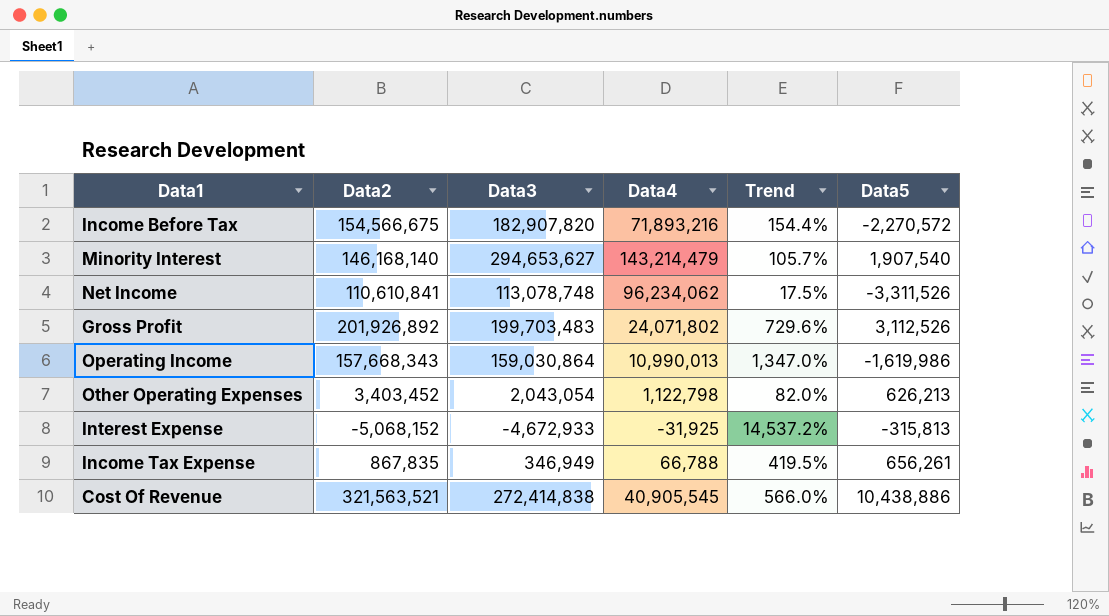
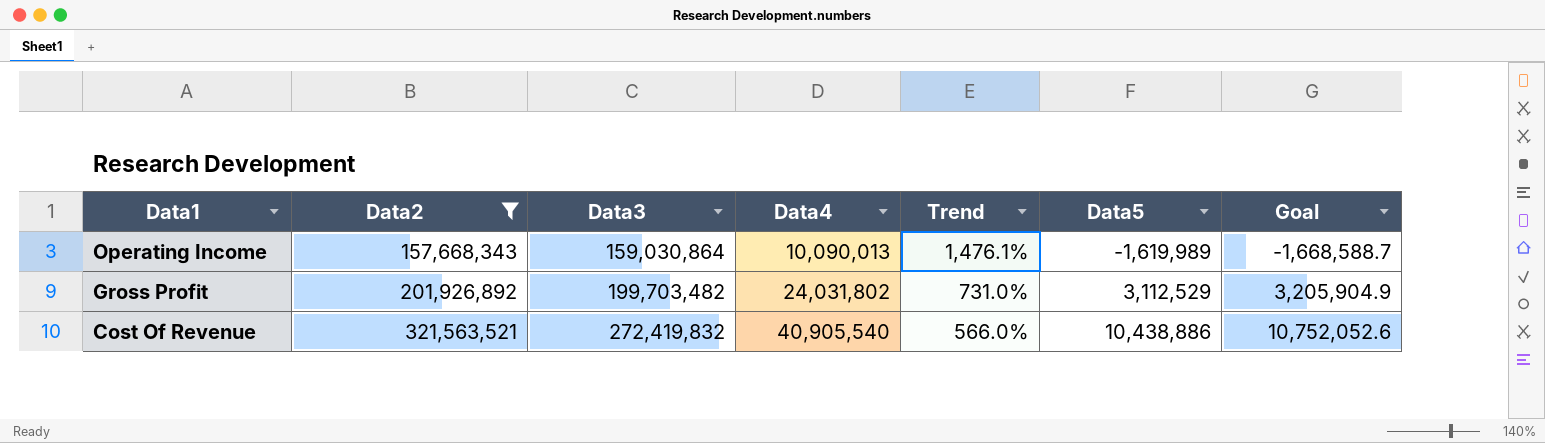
filter: none -> Data2 >= 157,668,343
row order: none -> Data1 descending
column Goal | formula: none -> [Data5] * 1.03
Operating Income | Data4: 10,990,013 -> 10,090,013
Operating Income | Trend: 1,347.0% -> 1,476.1%
Operating Income | Data5: -1,619,986 -> -1,619,989
Gross Profit | Data3: 199,703,483 -> 199,703,482
Gross Profit | Data4: 24,071,802 -> 24,031,802
Gross Profit | Trend: 729.6% -> 731.0%
Gross Profit | Data5: 3,112,526 -> 3,112,529
Cost Of Revenue | Data3: 272,414,838 -> 272,419,832
Cost Of Revenue | Data4: 40,905,545 -> 40,905,540

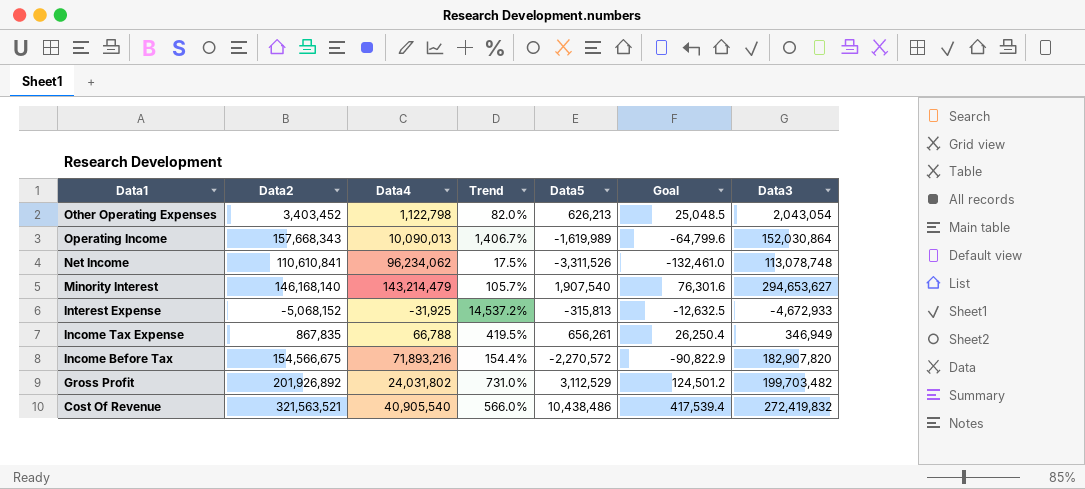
filter: Data2 >= 157,668,343 -> none
column Goal | formula: [Data5] * 1.03 -> [Data5] * 0.04
column Data3 | position: 3 -> 7
Operating Income | Trend: 1,476.1% -> 1,406.7%
Operating Income | Data3: 159,030,864 -> 152,030,864
Cost Of Revenue | Data5: 10,438,886 -> 10,438,486

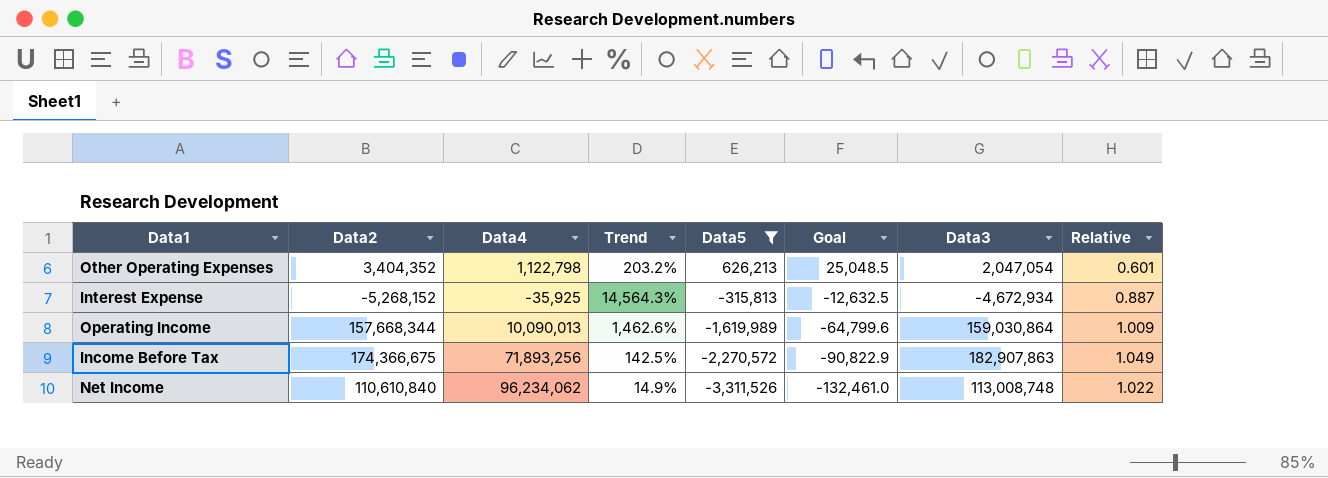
filter: none -> Data5 <= 626,213
row order: Data1 descending -> Data5 descending
column Trend | formula: ([Data3] - [Data4]) / [Data4] -> ([Data2] - [Data4]) / [Data4]
column Relative | formula: none -> [Data3] / [Data2]
Other Operating Expenses | Data2: 3,403,452 -> 3,404,352
Other Operating Expenses | Data3: 2,043,054 -> 2,047,054
Interest Expense | Data2: -5,068,152 -> -5,268,152
Interest Expense | Data4: -31,925 -> -35,925
Interest Expense | Data3: -4,672,933 -> -4,672,934
Operating Income | Data2: 157,668,343 -> 157,668,344
Operating Income | Data3: 152,030,864 -> 159,030,864
Income Before Tax | Data2: 154,566,675 -> 174,366,675
Income Before Tax | Data4: 71,893,216 -> 71,893,256
Income Before Tax | Data3: 182,907,820 -> 182,907,863
Net Income | Data2: 110,610,841 -> 110,610,840
Net Income | Data3: 113,078,748 -> 113,008,748

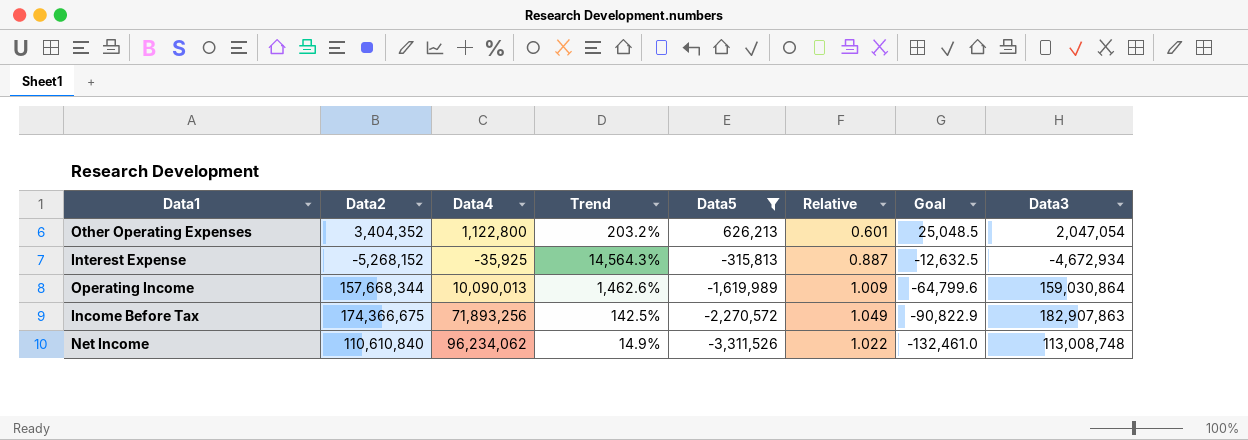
column Relative | position: 8 -> 6
Other Operating Expenses | Data4: 1,122,798 -> 1,122,800

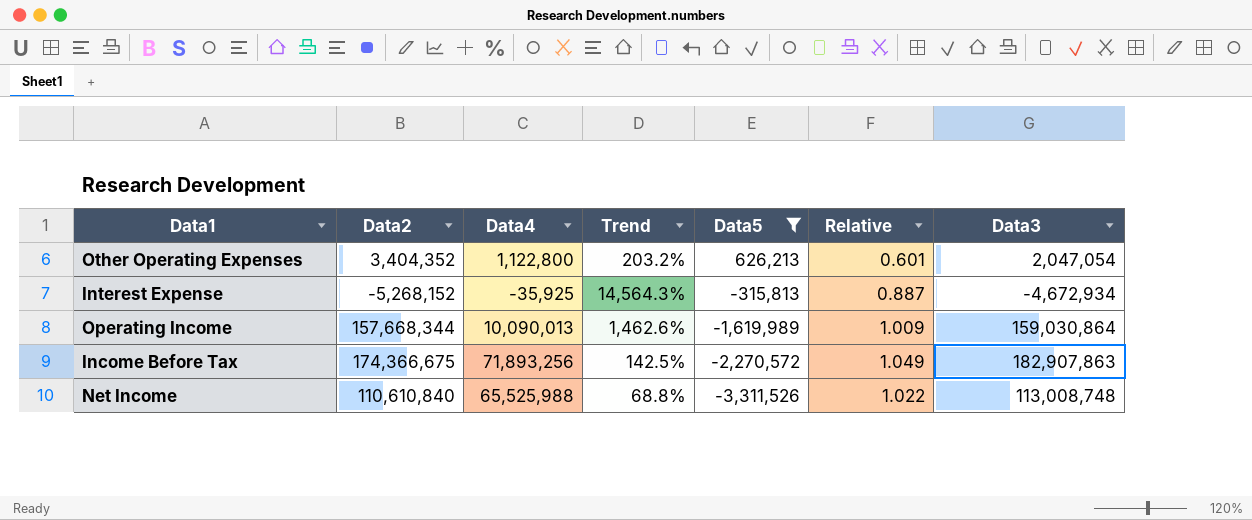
column Goal | formula: [Data5] * 0.04 -> none
Net Income | Data4: 96,234,062 -> 65,525,988
Net Income | Trend: 14.9% -> 68.8%

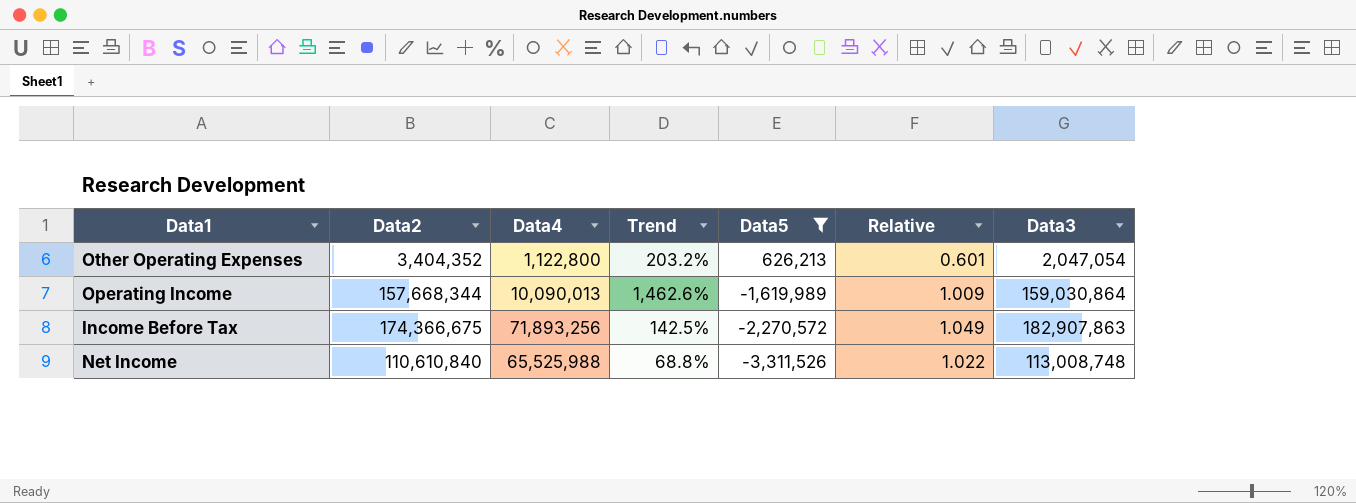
row Interest Expense: -5,268,152 | -35,925 | 14,564.3% | -315,813 | 0.887 | -4,672,934 -> none

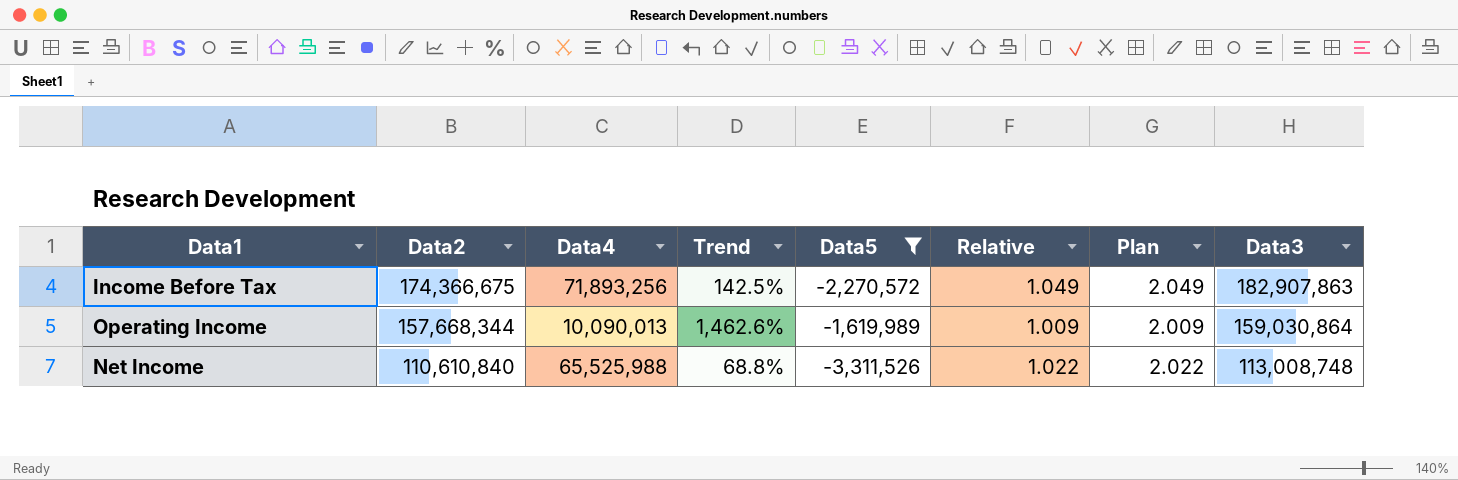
row order: Data5 descending -> Data2 descending
column Plan | formula: none -> [Relative] + 1
row Other Operating Expenses: 3,404,352 | 1,122,800 | 203.2% | 626,213 | 0.601 | 2,047,054 -> none

